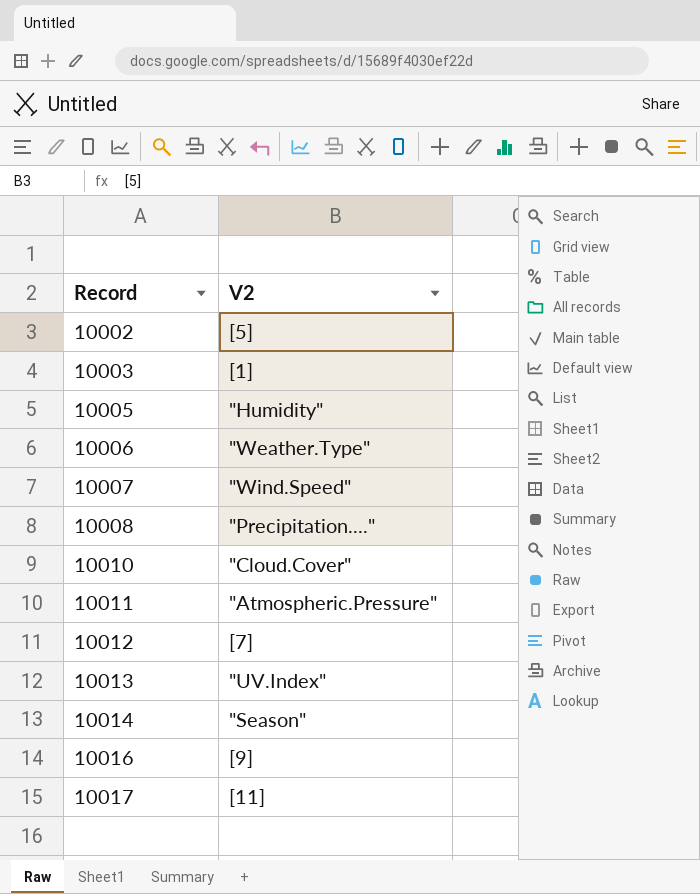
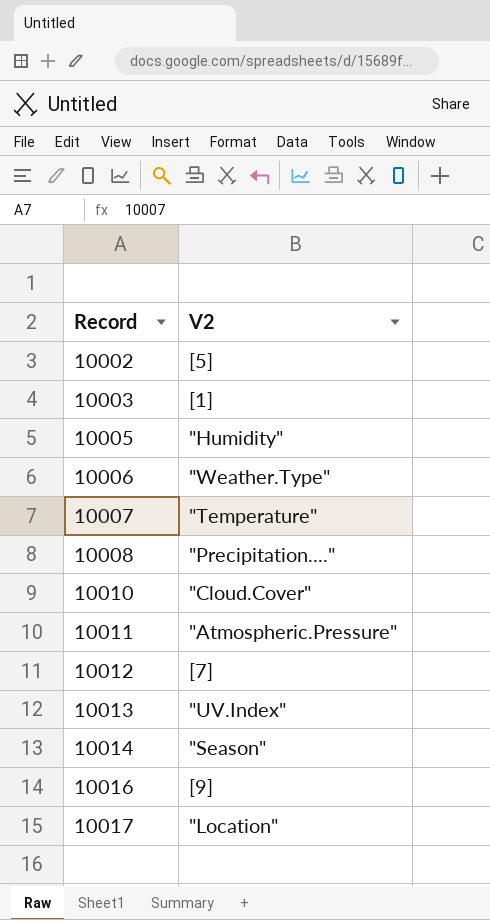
10007 | V2: "Wind.Speed" -> "Temperature"
10017 | V2: [11] -> "Location"

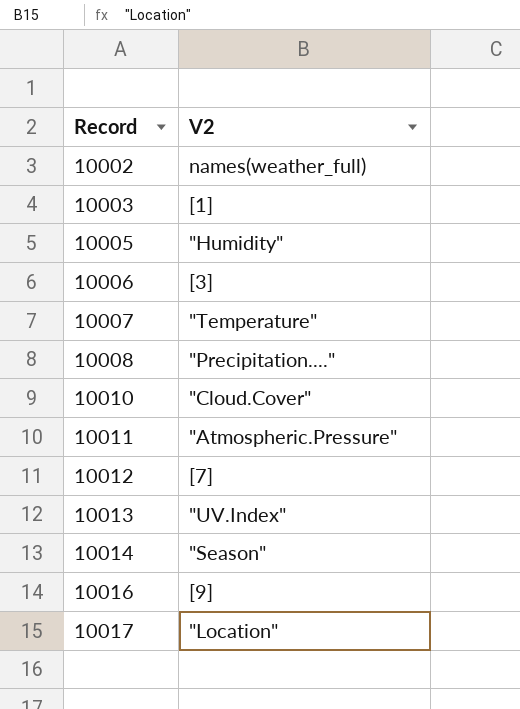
10002 | V2: [5] -> names(weather_full)
10006 | V2: "Weather.Type" -> [3]

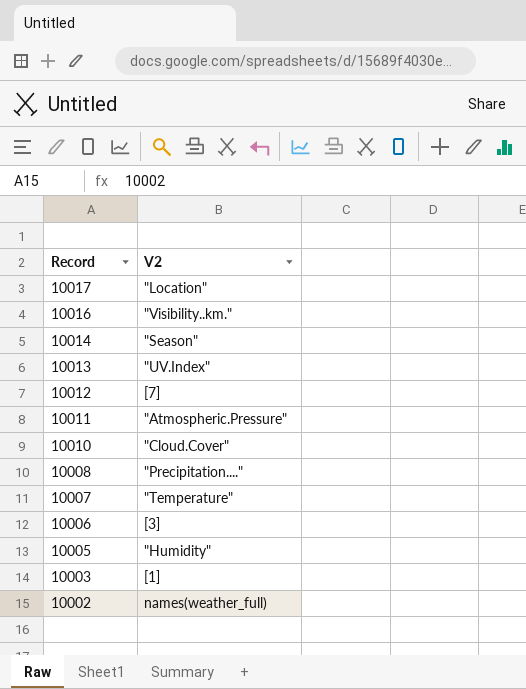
row order: Record ascending -> Record descending
10016 | V2: [9] -> "Visibility..km."

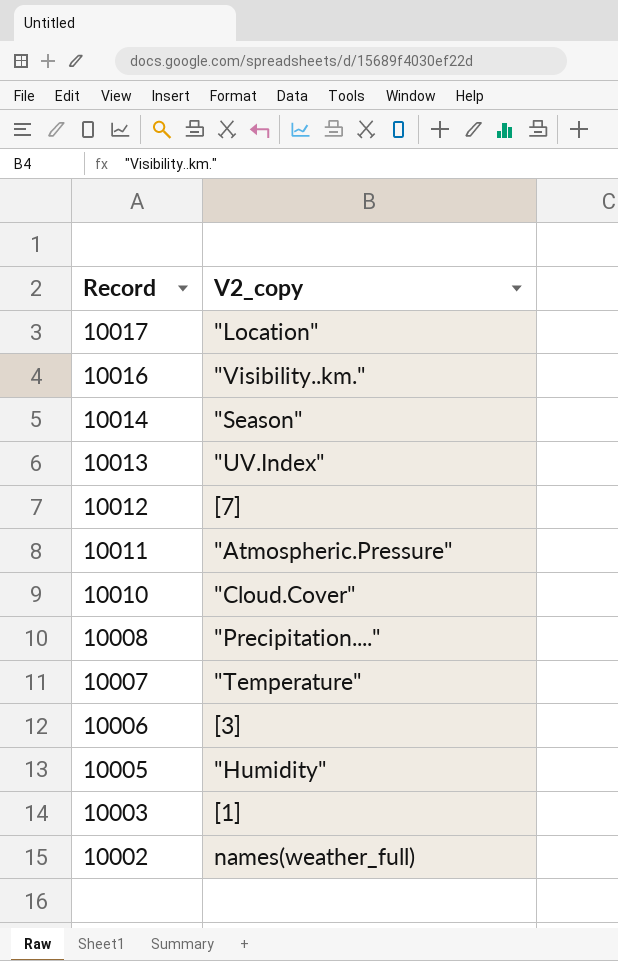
column name: V2 -> V2_copy

